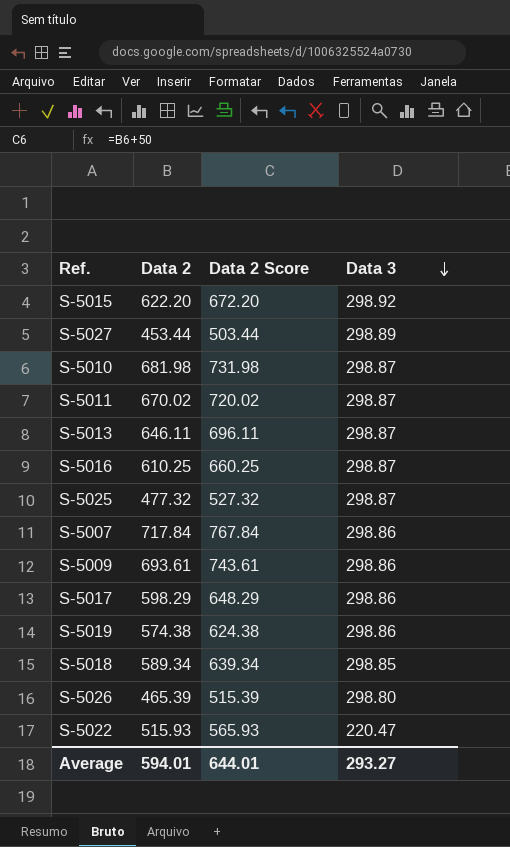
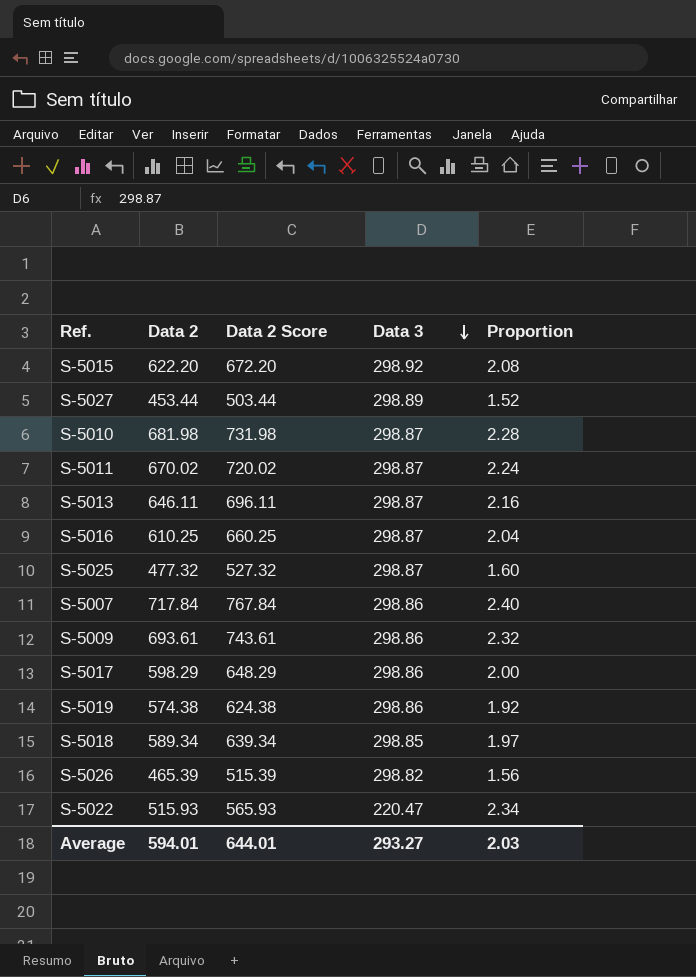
column Proportion | formula: none -> [Data 2] / [Data 3]
S-5026 | Data 3: 298.80 -> 298.82

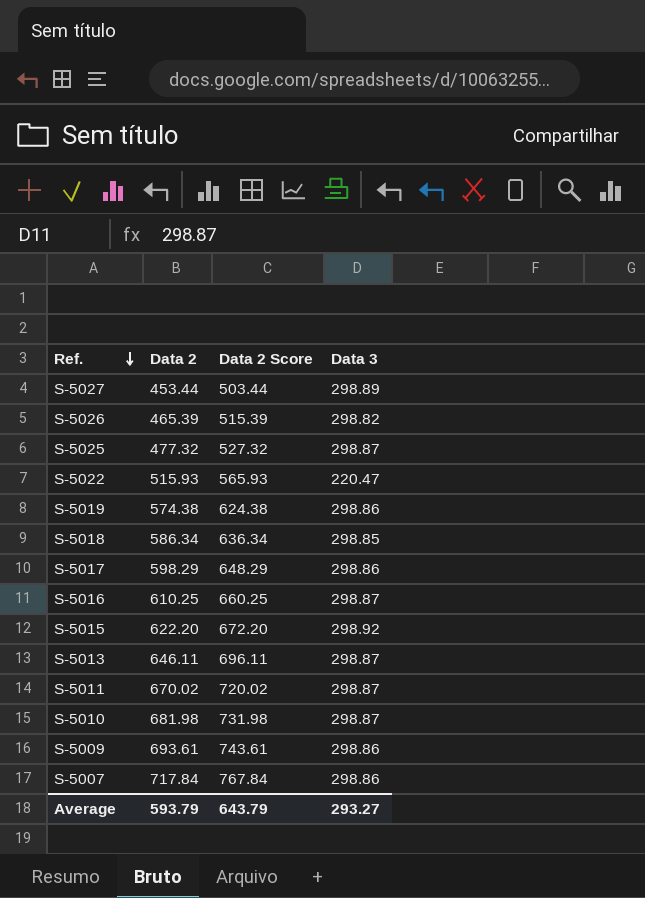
row order: Data 3 descending -> Ref. descending
column Proportion | formula: [Data 2] / [Data 3] -> none
S-5018 | Data 2: 589.34 -> 586.34
S-5018 | Data 2 Score: 639.34 -> 636.34
Average | Data 2: 594.01 -> 593.79
Average | Data 2 Score: 644.01 -> 643.79

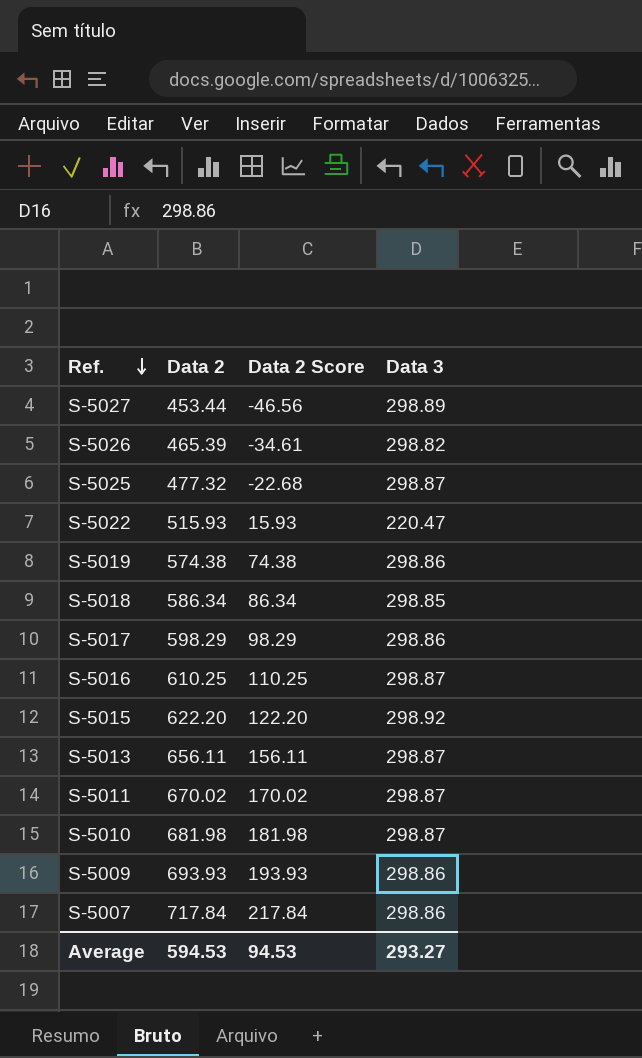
column Data 2 Score | formula: [Data 2] + 50 -> [Data 2] - 500
S-5013 | Data 2: 646.11 -> 656.11
S-5009 | Data 2: 693.61 -> 693.93
Average | Data 2: 593.79 -> 594.53
Average | Data 2 Score: 643.79 -> 94.53

